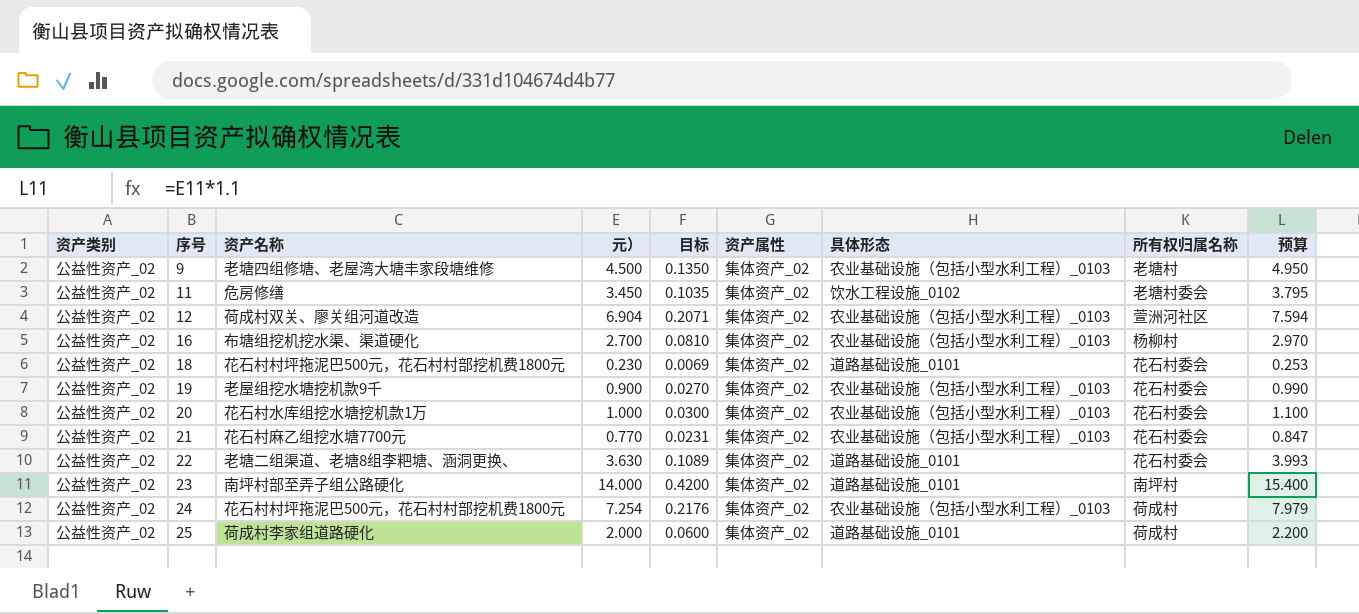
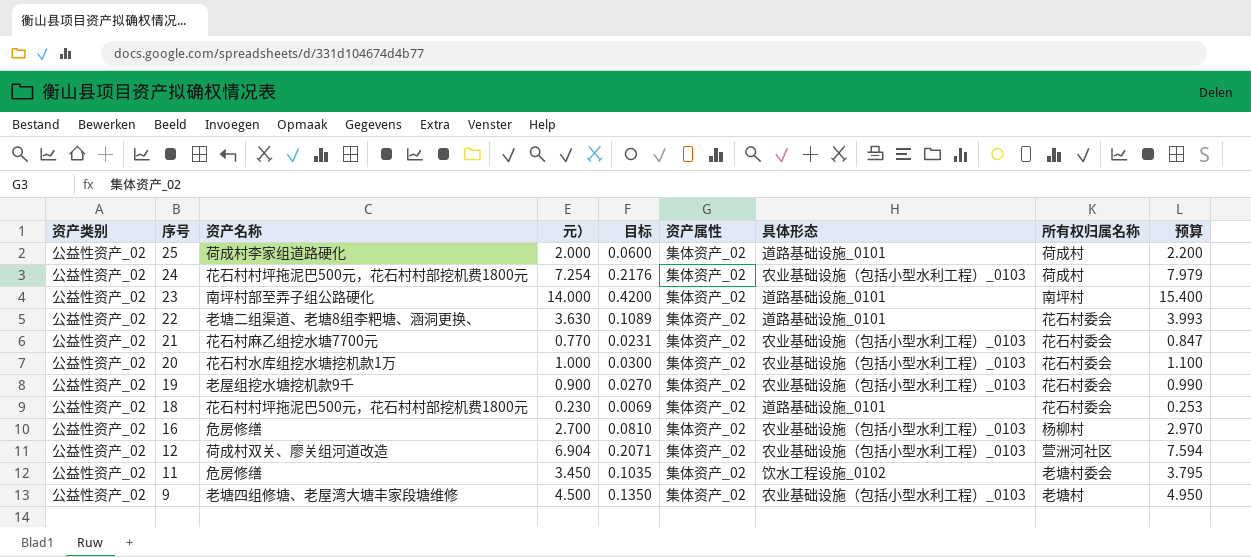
row order: 序号 ascending -> 序号 descending
16 | 资产名称: 布塘组挖机挖水渠、渠道硬化 -> 危房修缮

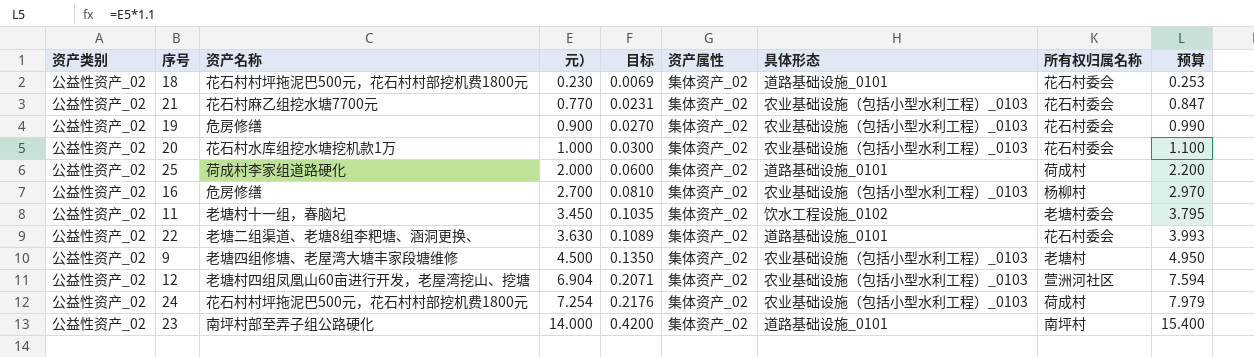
row order: 序号 descending -> 元） ascending
19 | 资产名称: 老屋组挖水塘挖机款9千 -> 危房修缮
11 | 资产名称: 危房修缮 -> 老塘村十一组，春脑圮
12 | 资产名称: 荷成村双关、廖关组河道改造 -> 老塘村四组凤凰山60亩进行开发，老屋湾挖山、挖塘

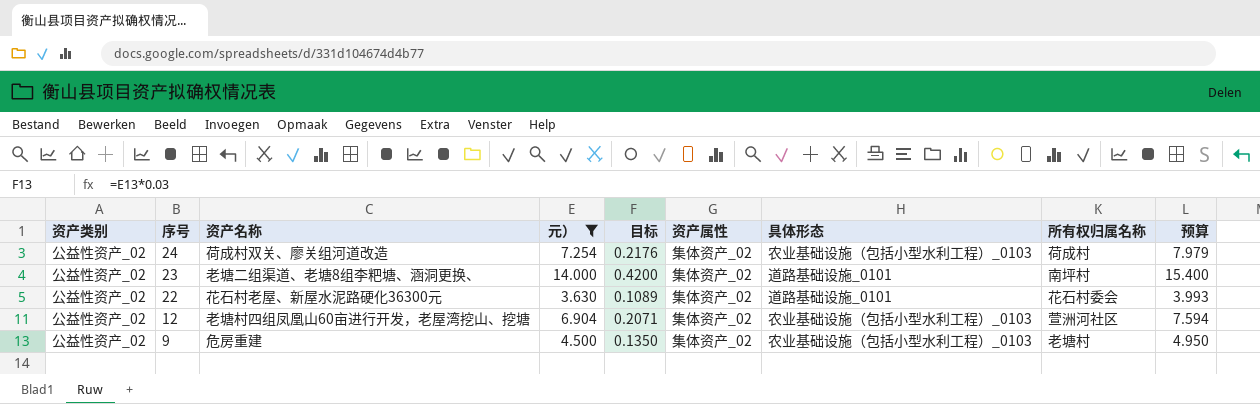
filter: none -> 元） >= 3.630
row order: 元） ascending -> 序号 descending
24 | 资产名称: 花石村村坪拖泥巴500元，花石村村部挖机费1800元 -> 荷成村双关、廖关组河道改造
23 | 资产名称: 南坪村部至弄子组公路硬化 -> 老塘二组渠道、老塘8组李粑塘、涵洞更换、
22 | 资产名称: 老塘二组渠道、老塘8组李粑塘、涵洞更换、 -> 花石村老屋、新屋水泥路硬化36300元
9 | 资产名称: 老塘四组修塘、老屋湾大塘丰家段塘维修 -> 危房重建

